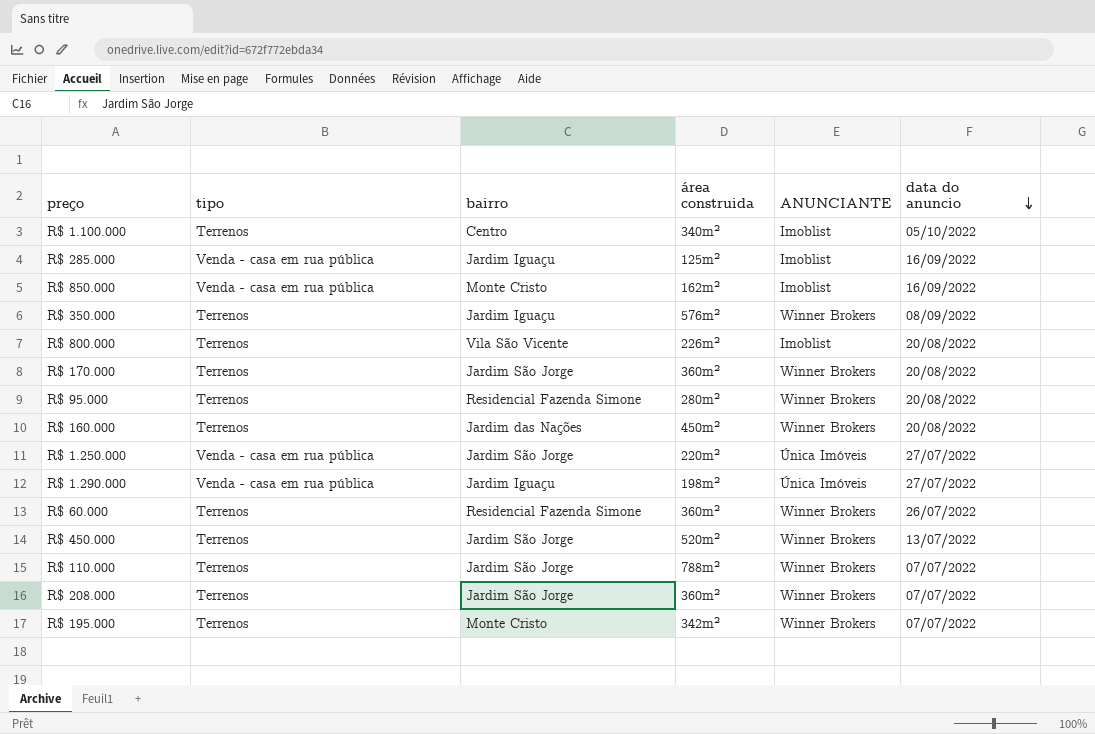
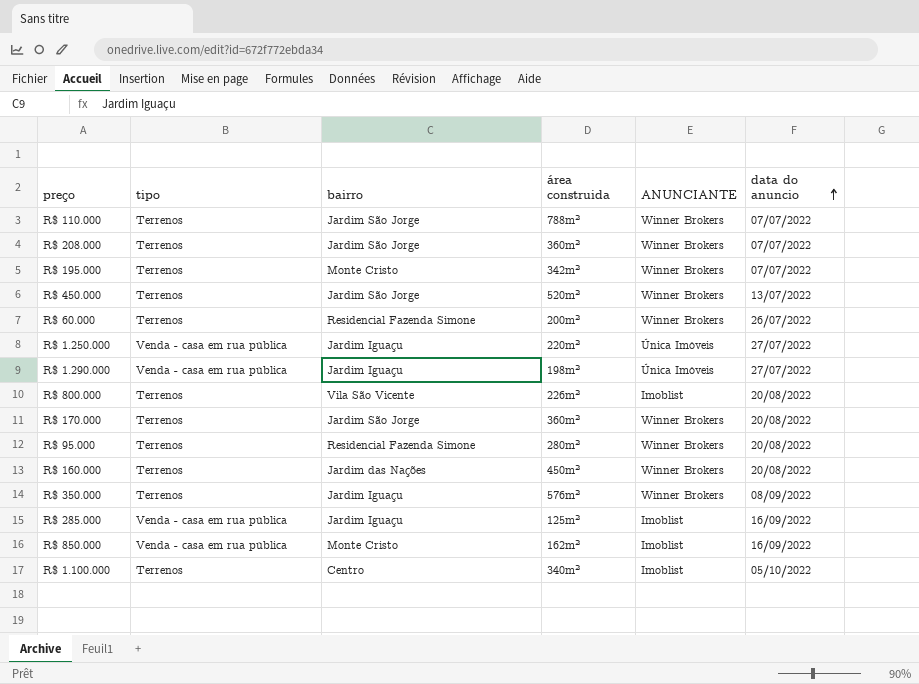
row order: data do anuncio descending -> data do anuncio ascending
R$ 60.000 | área construida: 360m² -> 200m²
R$ 1.250.000 | bairro: Jardim São Jorge -> Jardim Iguaçu

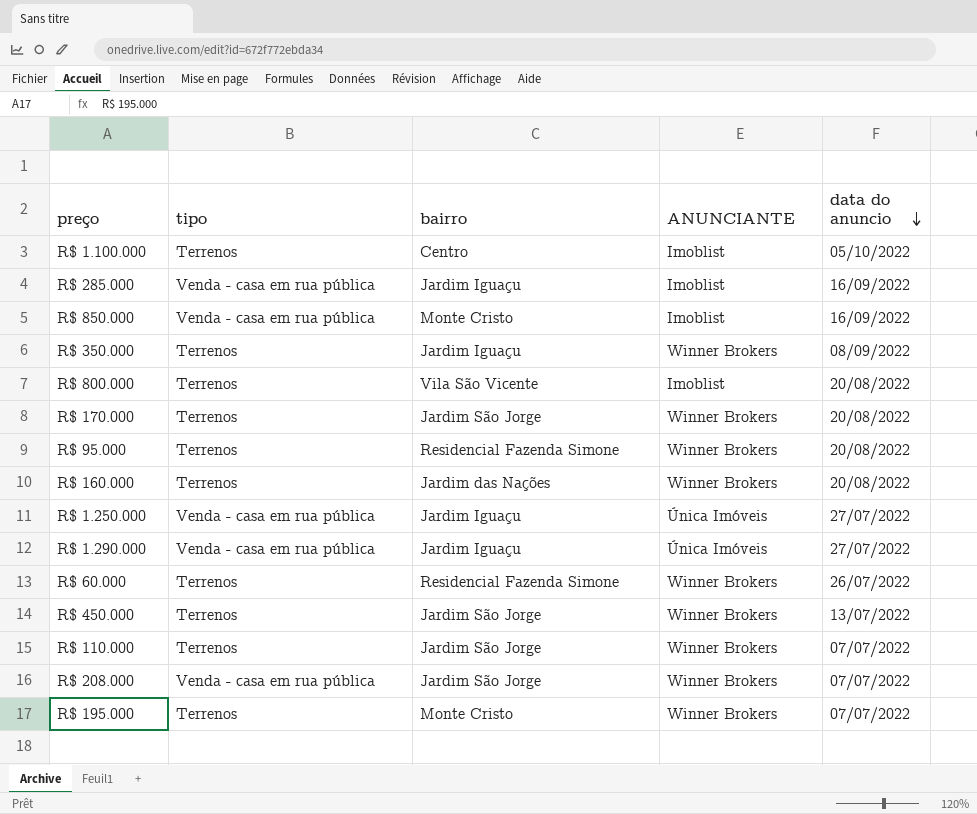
row order: data do anuncio ascending -> data do anuncio descending
column área construida | position: 4 -> none
R$ 208.000 | tipo: Terrenos -> Venda - casa em rua pública

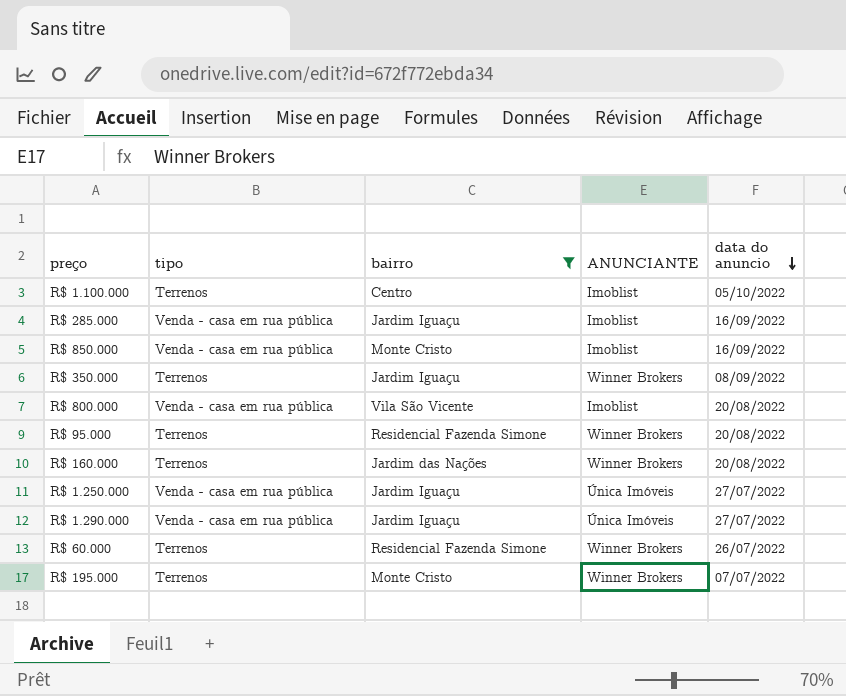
filter: none -> bairro != Jardim São Jorge
R$ 800.000 | tipo: Terrenos -> Venda - casa em rua pública

